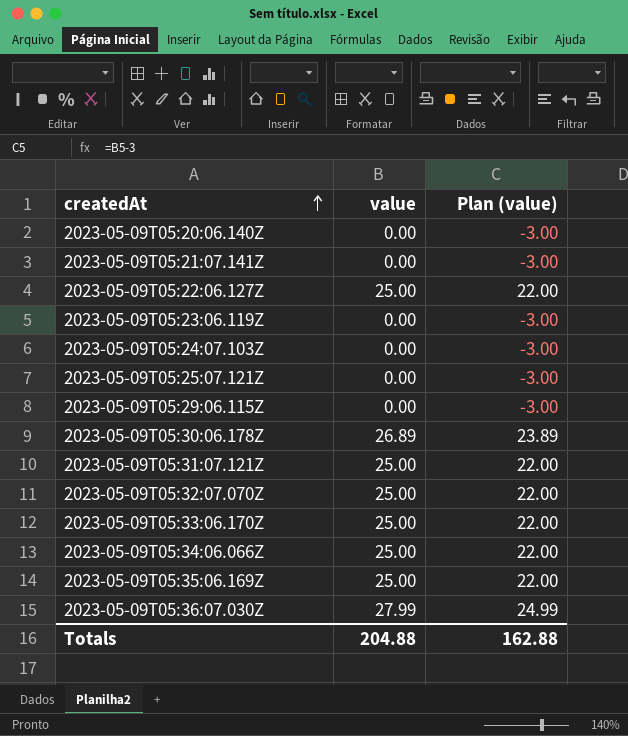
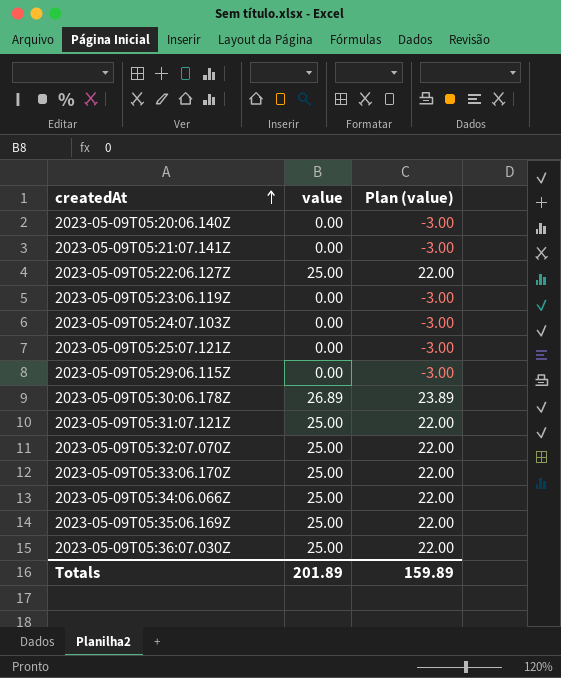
2023-05-09T05:36:07.030Z | value: 27.99 -> 25.00
2023-05-09T05:36:07.030Z | Plan (value): 24.99 -> 22.00
Totals | value: 204.88 -> 201.89
Totals | Plan (value): 162.88 -> 159.89

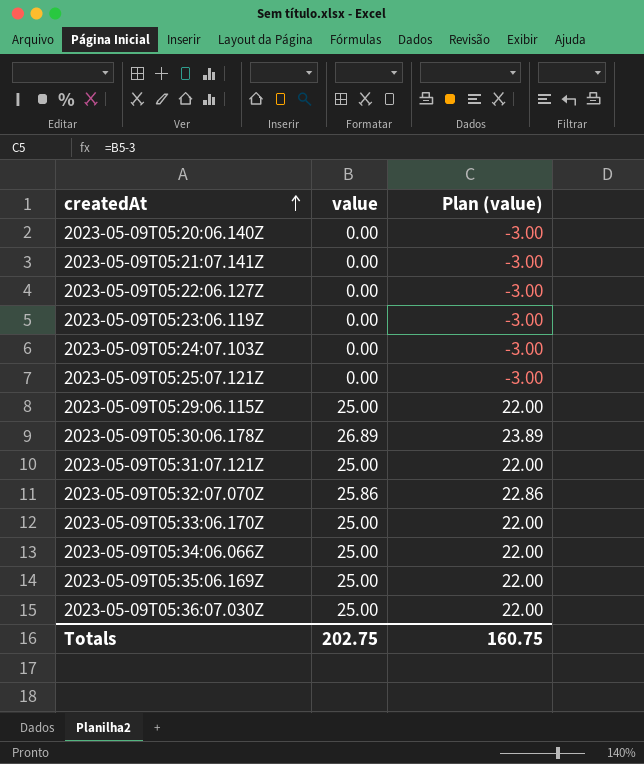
2023-05-09T05:22:06.127Z | value: 25.00 -> 0.00
2023-05-09T05:22:06.127Z | Plan (value): 22.00 -> -3.00
2023-05-09T05:29:06.115Z | value: 0.00 -> 25.00
2023-05-09T05:29:06.115Z | Plan (value): -3.00 -> 22.00
2023-05-09T05:32:07.070Z | value: 25.00 -> 25.86
2023-05-09T05:32:07.070Z | Plan (value): 22.00 -> 22.86
Totals | value: 201.89 -> 202.75
Totals | Plan (value): 159.89 -> 160.75

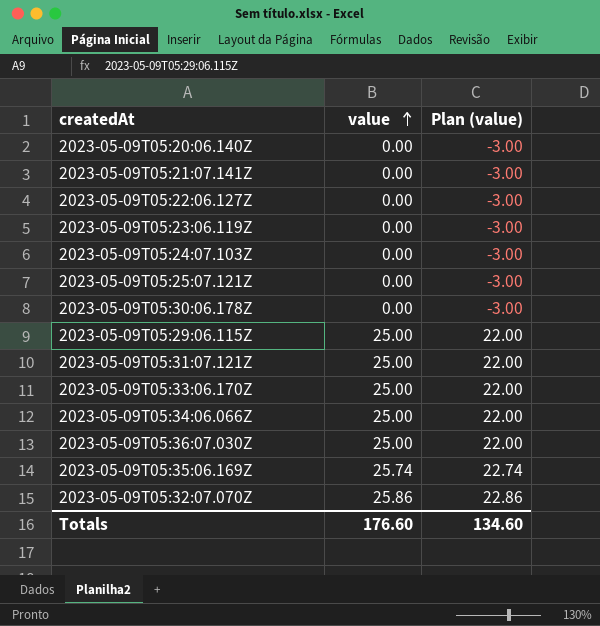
row order: createdAt ascending -> value ascending
2023-05-09T05:30:06.178Z | value: 26.89 -> 0.00
2023-05-09T05:30:06.178Z | Plan (value): 23.89 -> -3.00
2023-05-09T05:35:06.169Z | value: 25.00 -> 25.74
2023-05-09T05:35:06.169Z | Plan (value): 22.00 -> 22.74
Totals | value: 202.75 -> 176.60
Totals | Plan (value): 160.75 -> 134.60

